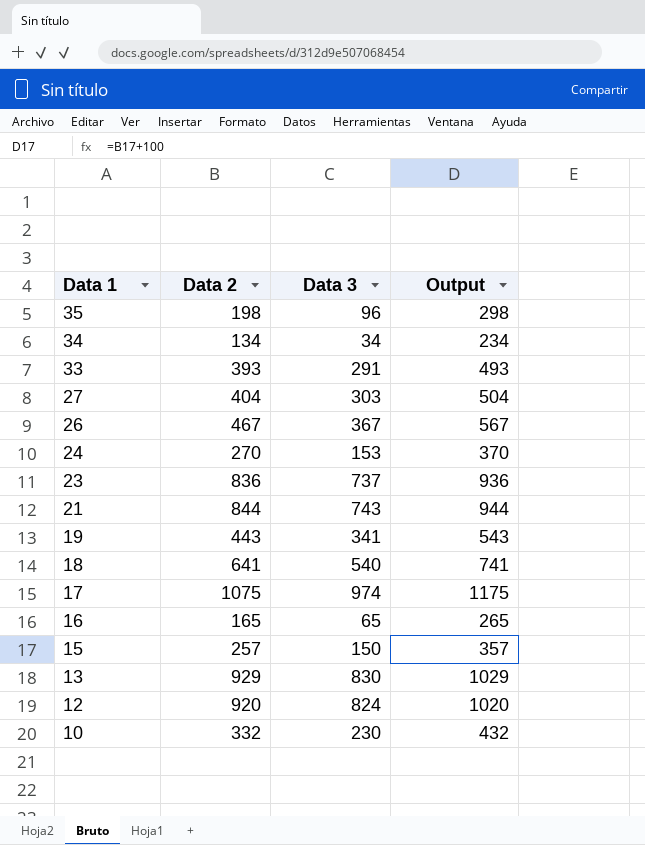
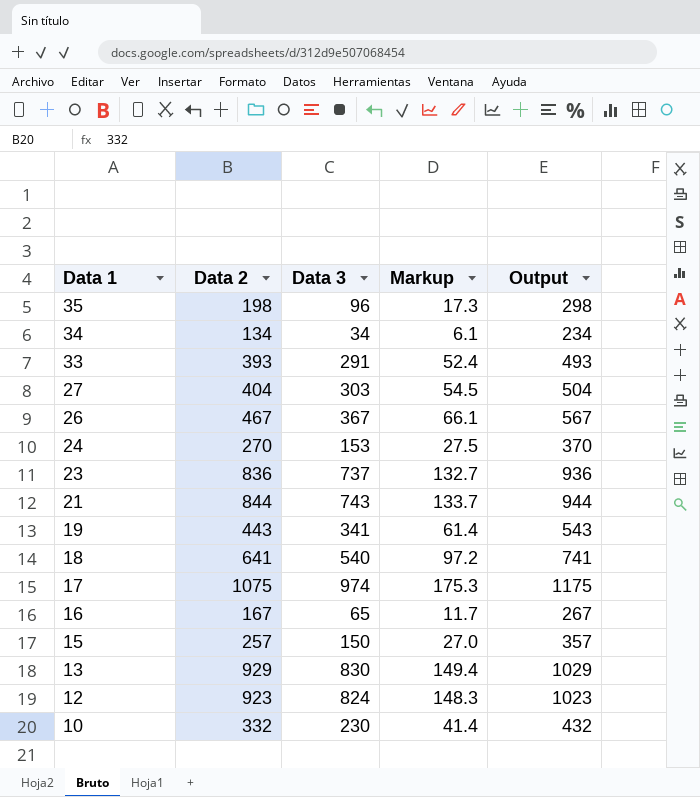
column Markup | formula: none -> [Data 3] * 0.18
16 | Data 2: 165 -> 167
16 | Output: 265 -> 267
12 | Data 2: 920 -> 923
12 | Output: 1020 -> 1023

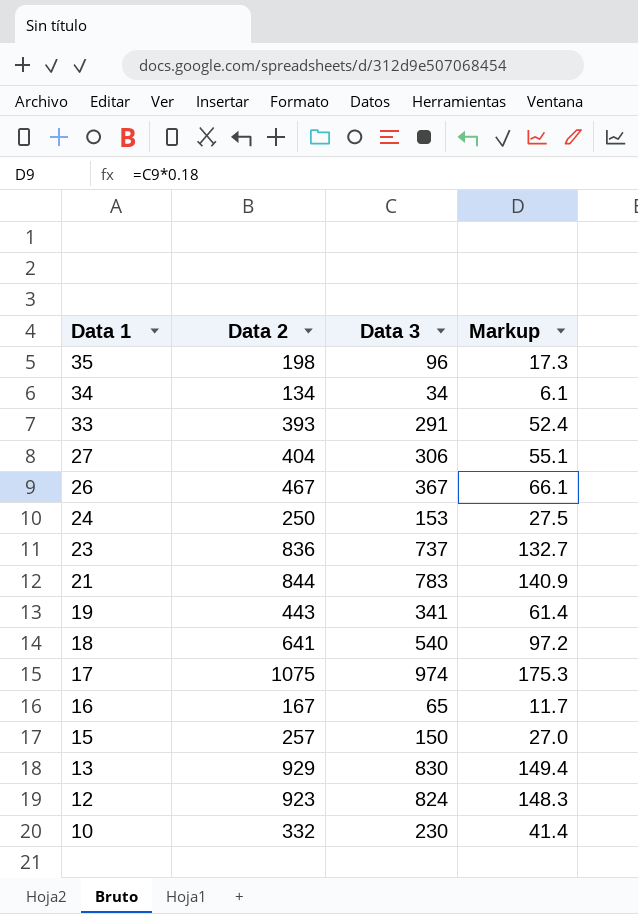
column Output | formula: [Data 2] + 100 -> none
27 | Data 3: 303 -> 306
27 | Markup: 54.5 -> 55.1
24 | Data 2: 270 -> 250
21 | Data 3: 743 -> 783
21 | Markup: 133.7 -> 140.9

